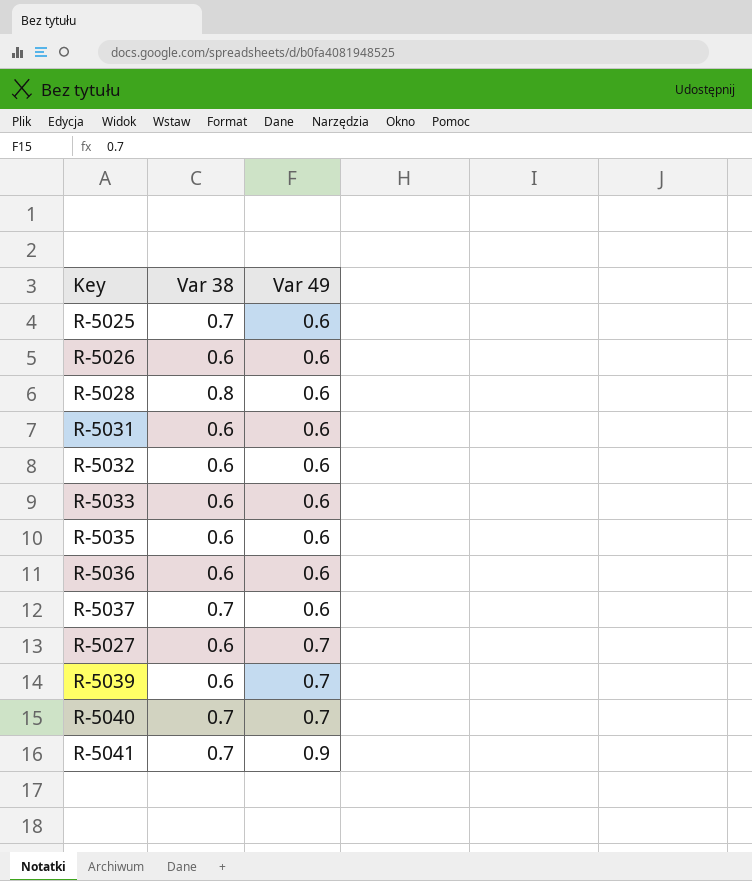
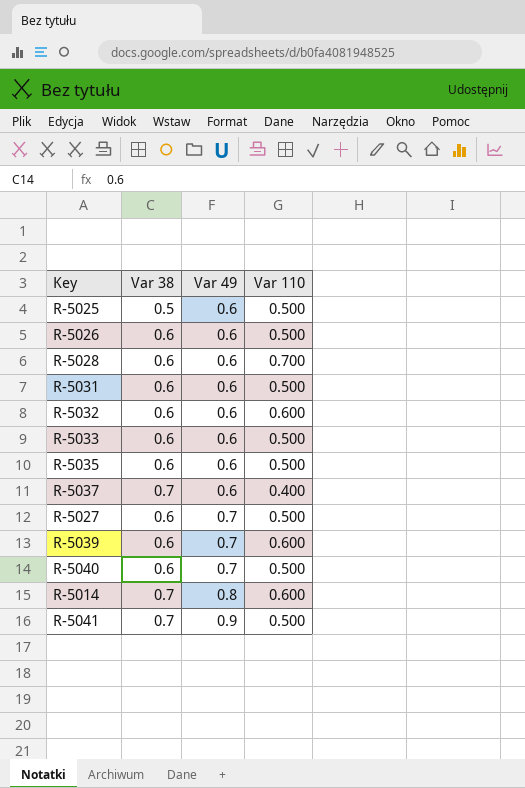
column Var 110 | position: none -> 4
row R-5036: 0.6 | 0.6 -> none
R-5025 | Var 38: 0.7 -> 0.5
R-5028 | Var 38: 0.8 -> 0.6
R-5040 | Var 38: 0.7 -> 0.6
row R-5014: none -> 0.7 | 0.8 | 0.600

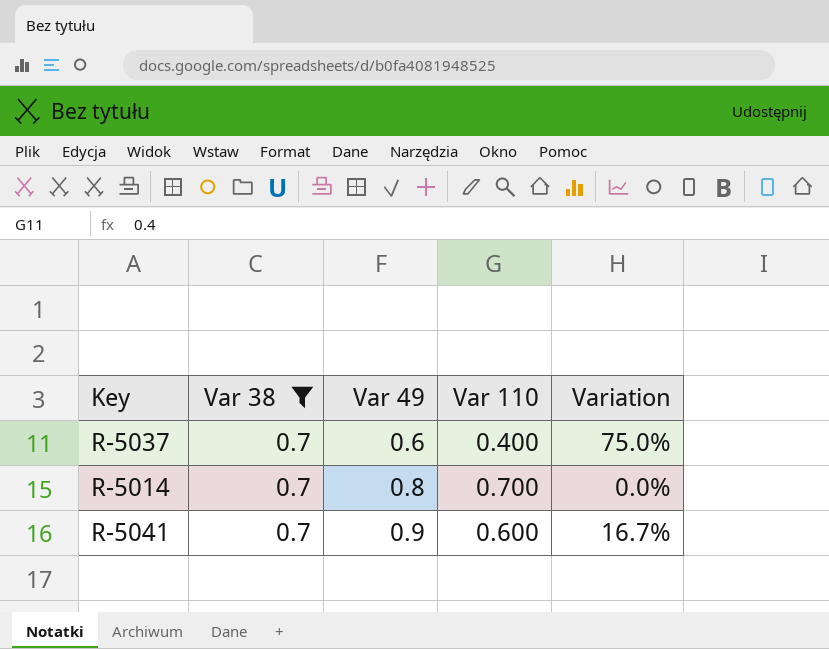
filter: none -> Var 38 = 0.7
column Variation | formula: none -> ([Var 38] - [Var 110]) / [Var 110]
R-5014 | Var 110: 0.600 -> 0.700
R-5041 | Var 110: 0.500 -> 0.600

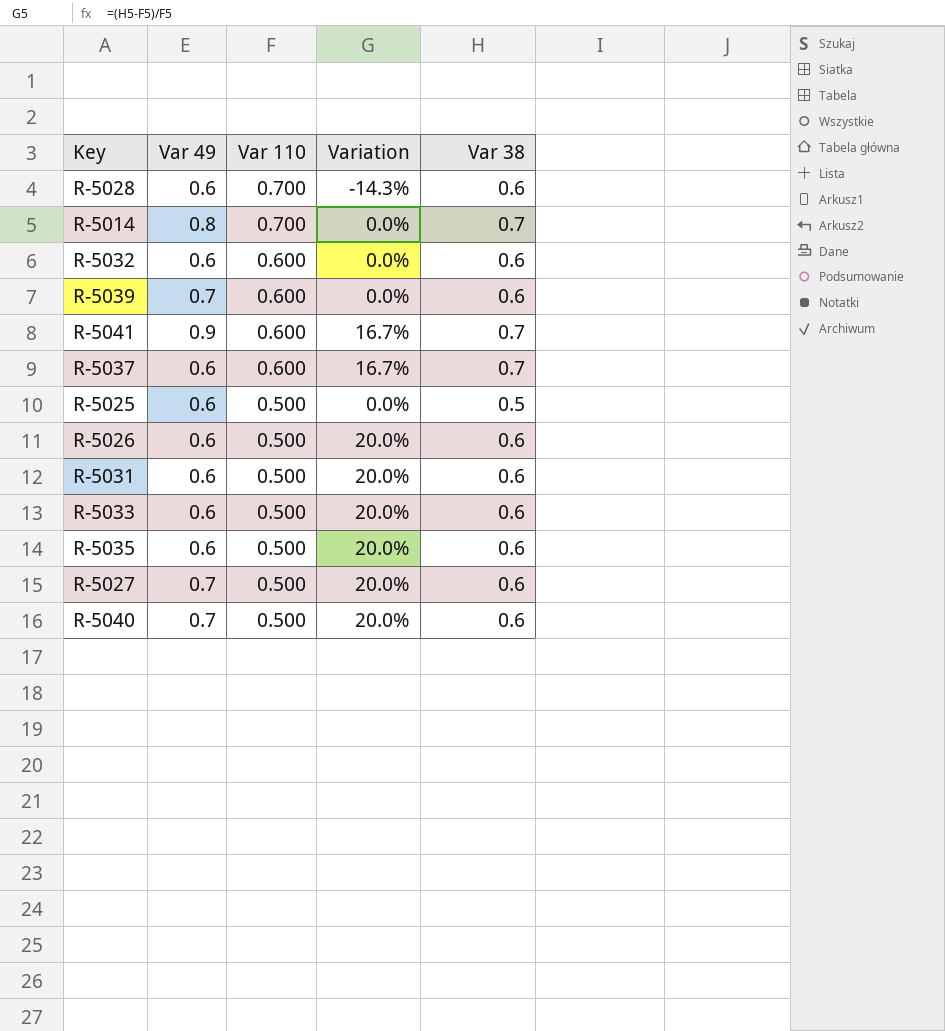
filter: Var 38 = 0.7 -> none
row order: Var 49 ascending -> Var 110 descending
column Var 38 | position: 2 -> 5
R-5037 | Var 110: 0.400 -> 0.600
R-5037 | Variation: 75.0% -> 16.7%

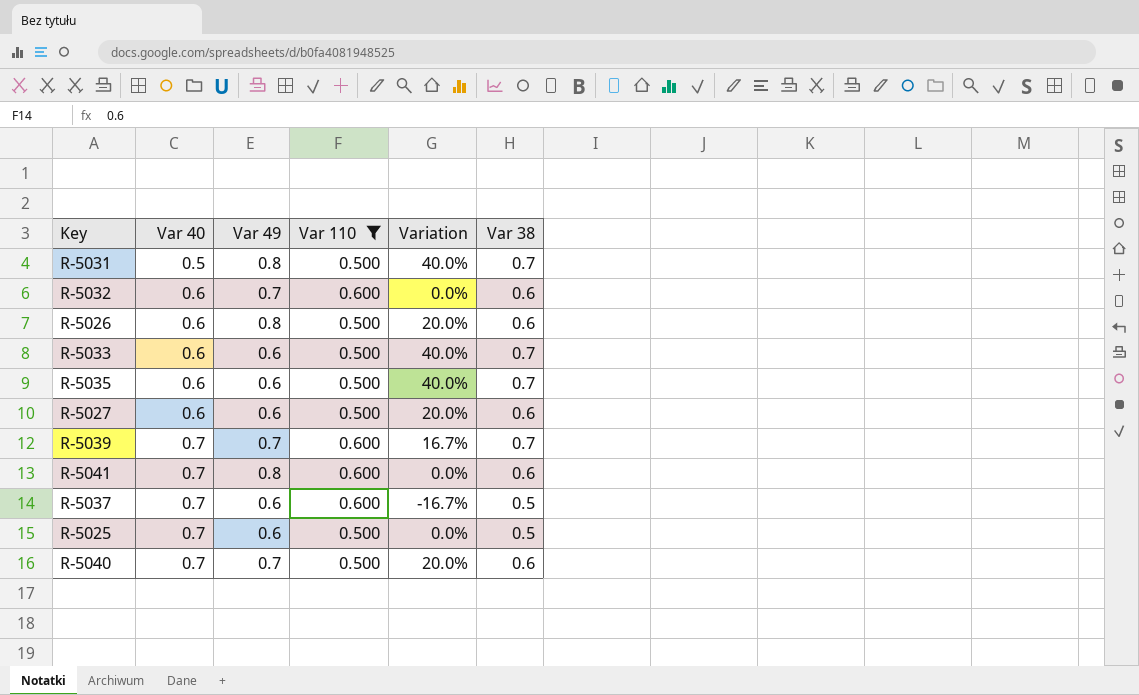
filter: none -> Var 110 != 0.700
row order: Var 110 descending -> Var 40 ascending
column Var 40 | position: none -> 2
R-5031 | Var 49: 0.6 -> 0.8
R-5031 | Variation: 20.0% -> 40.0%
R-5031 | Var 38: 0.6 -> 0.7
R-5032 | Var 49: 0.6 -> 0.7
R-5026 | Var 49: 0.6 -> 0.8
R-5033 | Variation: 20.0% -> 40.0%
R-5033 | Var 38: 0.6 -> 0.7
R-5035 | Variation: 20.0% -> 40.0%
R-5035 | Var 38: 0.6 -> 0.7
R-5027 | Var 49: 0.7 -> 0.6
R-5039 | Variation: 0.0% -> 16.7%
R-5039 | Var 38: 0.6 -> 0.7
R-5041 | Var 49: 0.9 -> 0.8
R-5041 | Variation: 16.7% -> 0.0%
R-5041 | Var 38: 0.7 -> 0.6
R-5037 | Variation: 16.7% -> -16.7%
R-5037 | Var 38: 0.7 -> 0.5

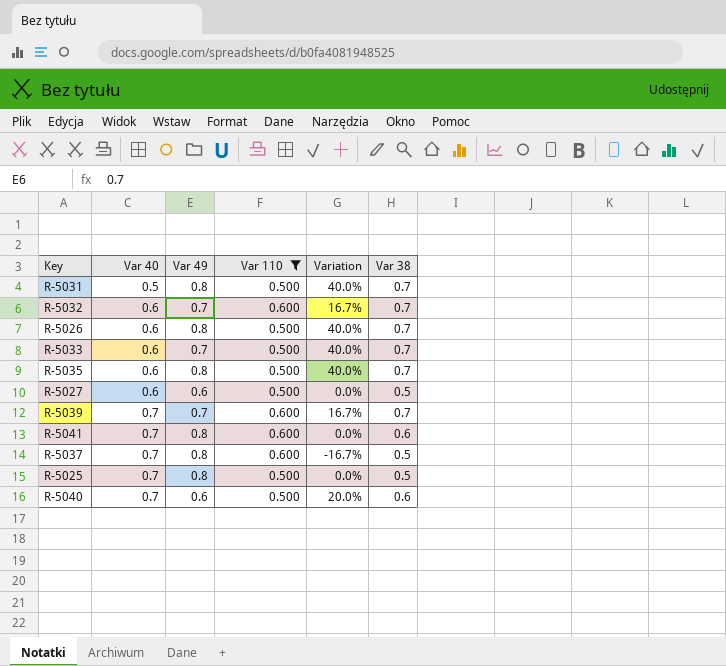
R-5032 | Variation: 0.0% -> 16.7%
R-5032 | Var 38: 0.6 -> 0.7
R-5026 | Variation: 20.0% -> 40.0%
R-5026 | Var 38: 0.6 -> 0.7
R-5033 | Var 49: 0.6 -> 0.7
R-5035 | Var 49: 0.6 -> 0.8
R-5027 | Variation: 20.0% -> 0.0%
R-5027 | Var 38: 0.6 -> 0.5
R-5037 | Var 49: 0.6 -> 0.8
R-5025 | Var 49: 0.6 -> 0.8
R-5040 | Var 49: 0.7 -> 0.6

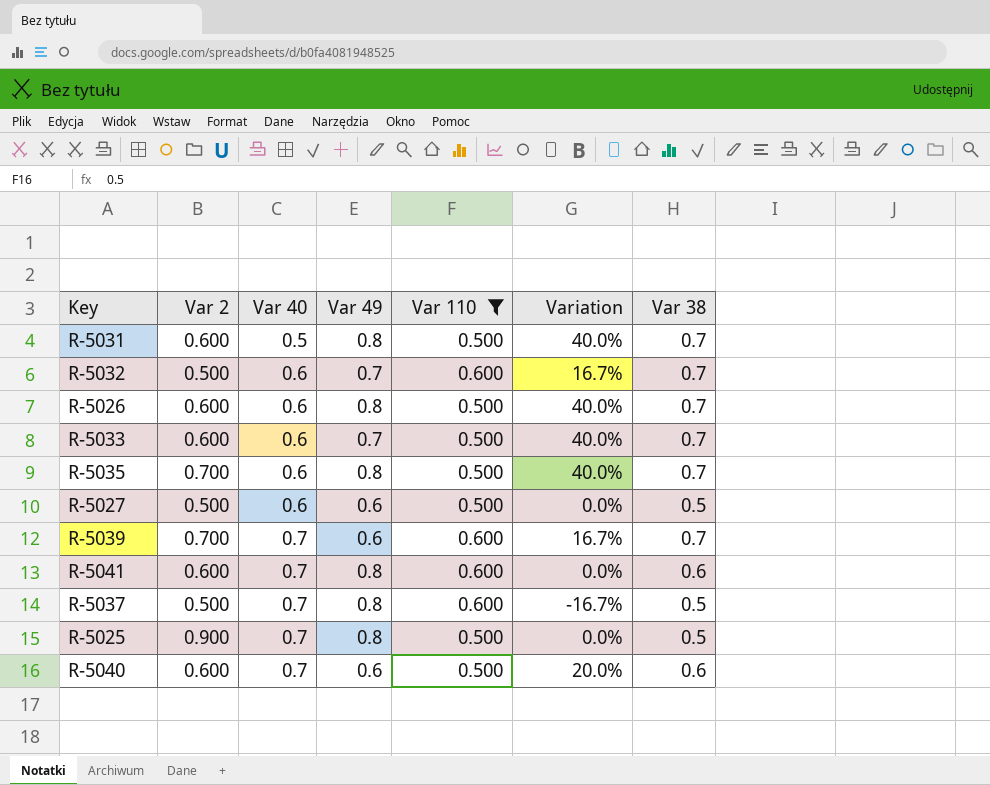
column Var 2 | position: none -> 2
R-5039 | Var 49: 0.7 -> 0.6

